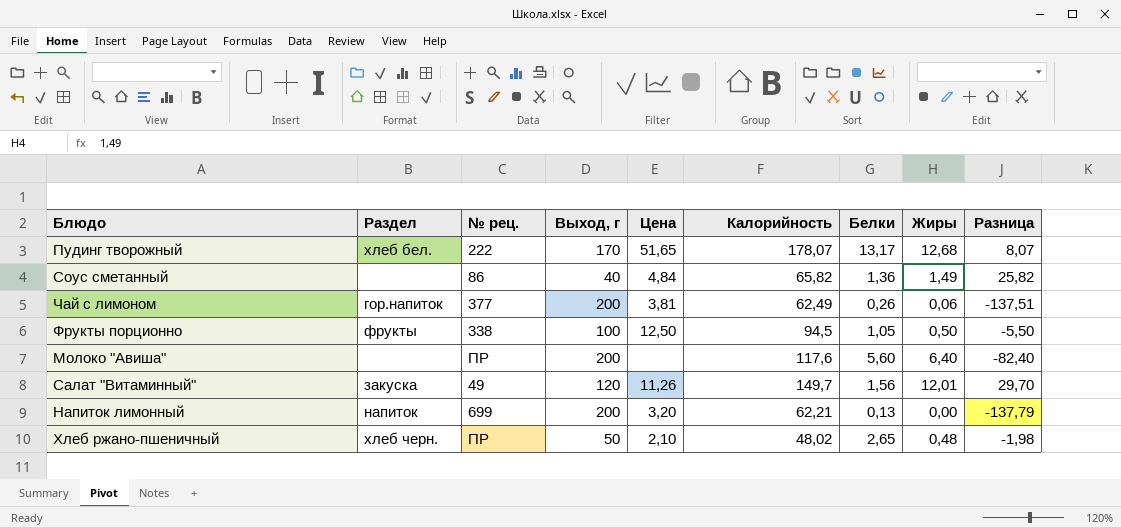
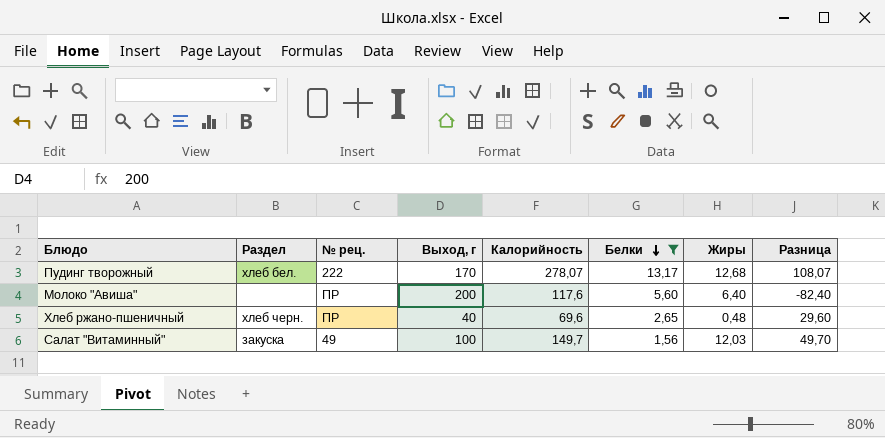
filter: none -> Белки >= 1,56
row order: none -> Белки descending
column Цена | position: 5 -> none
Пудинг творожный | Калорийность: 178,07 -> 278,07
Пудинг творожный | Разница: 8,07 -> 108,07
Хлеб ржано-пшеничный | Выход, г: 50 -> 40
Хлеб ржано-пшеничный | Калорийность: 48,02 -> 69,6
Хлеб ржано-пшеничный | Разница: -1,98 -> 29,60
Салат "Витаминный" | Выход, г: 120 -> 100
Салат "Витаминный" | Жиры: 12,01 -> 12,03
Салат "Витаминный" | Разница: 29,70 -> 49,70

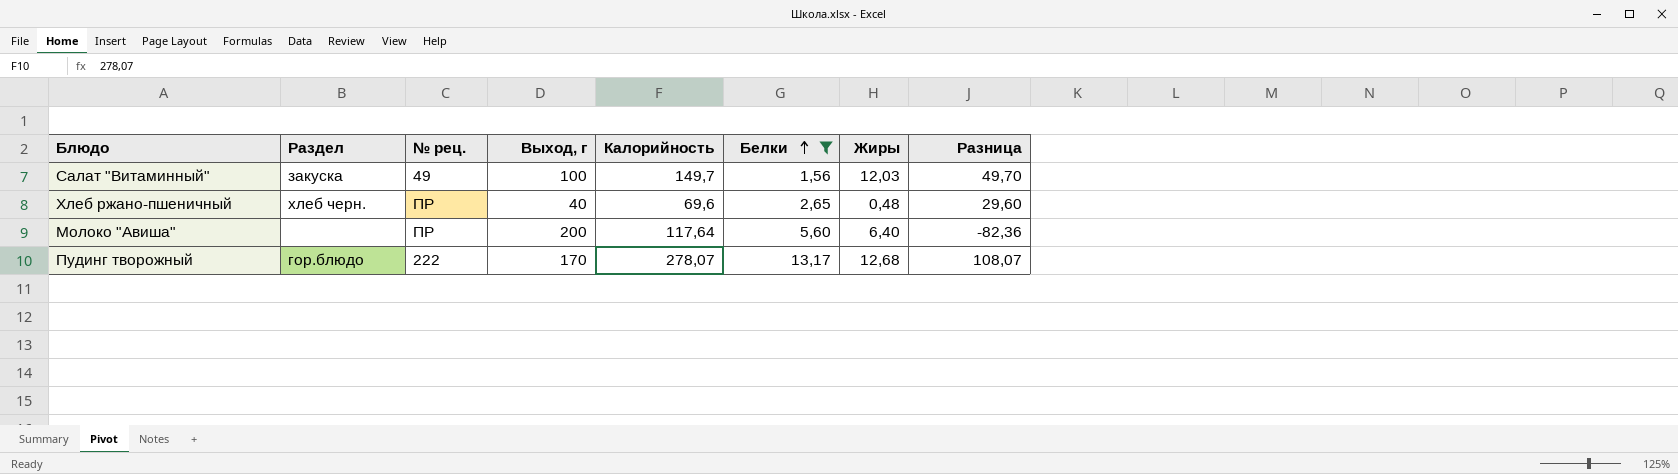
row order: Белки descending -> Белки ascending
Молоко "Авиша" | Калорийность: 117,6 -> 117,64
Молоко "Авиша" | Разница: -82,40 -> -82,36
Пудинг творожный | Раздел: хлеб бел. -> гор.блюдо

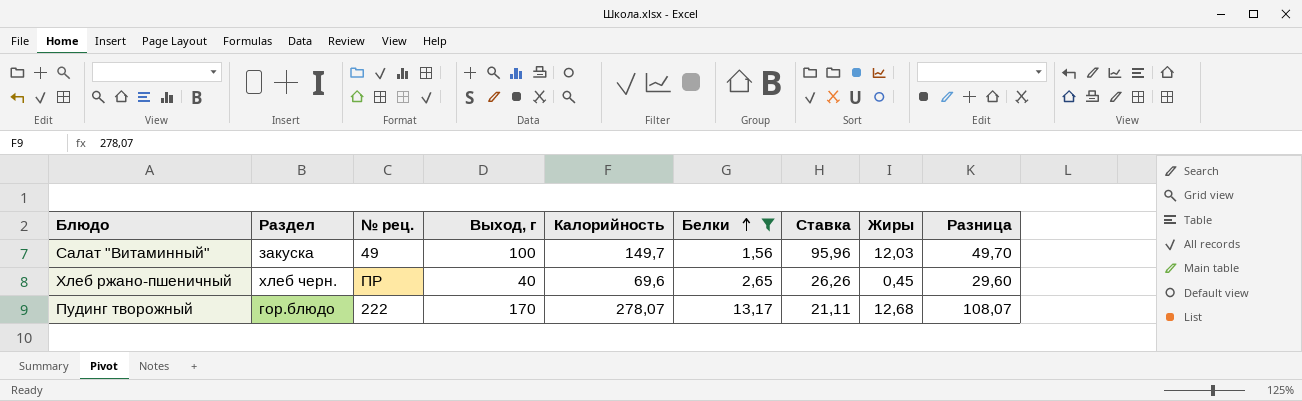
column Ставка | formula: none -> [Калорийность] / [Белки]
row Молоко "Авиша": none | ПР | 200 | 117,64 | 5,60 | 6,40 | -82,36 -> none
Хлеб ржано-пшеничный | Жиры: 0,48 -> 0,45

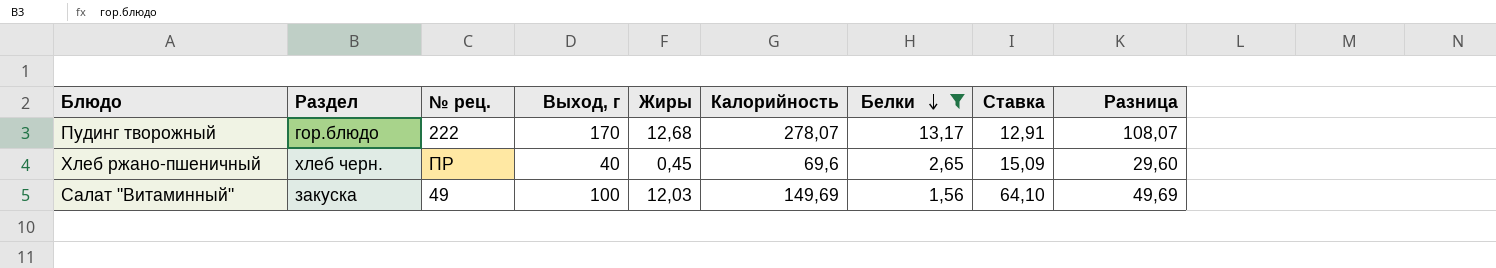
row order: Белки ascending -> Белки descending
column Жиры | position: 8 -> 5
column Ставка | formula: [Калорийность] / [Белки] -> [Выход, г] / [Белки]
Салат "Витаминный" | Калорийность: 149,7 -> 149,69
Салат "Витаминный" | Разница: 49,70 -> 49,69

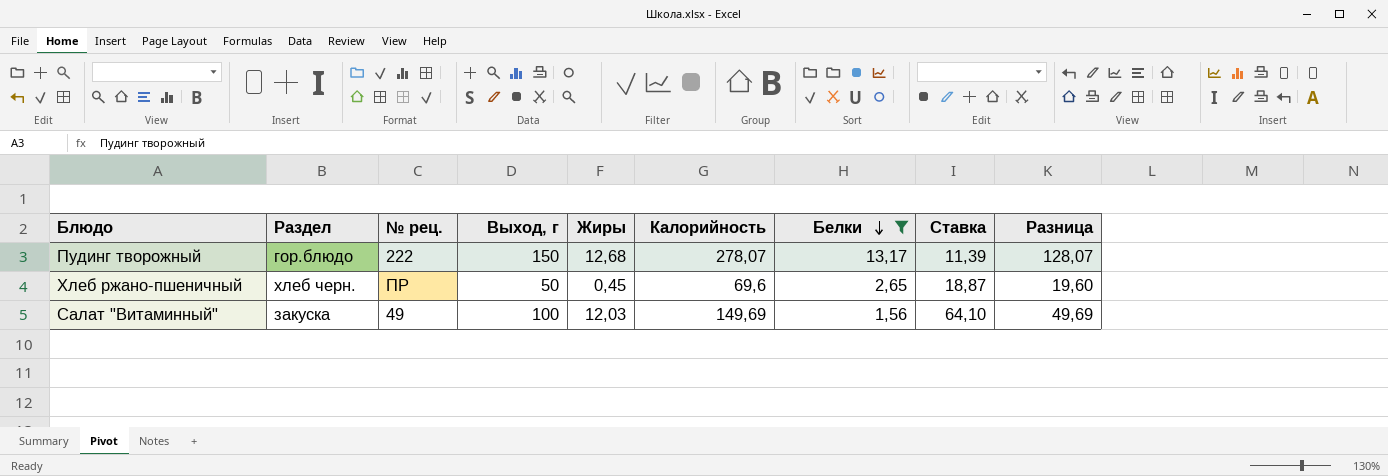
Пудинг творожный | Выход, г: 170 -> 150
Пудинг творожный | Ставка: 12,91 -> 11,39
Пудинг творожный | Разница: 108,07 -> 128,07
Хлеб ржано-пшеничный | Выход, г: 40 -> 50
Хлеб ржано-пшеничный | Ставка: 15,09 -> 18,87
Хлеб ржано-пшеничный | Разница: 29,60 -> 19,60

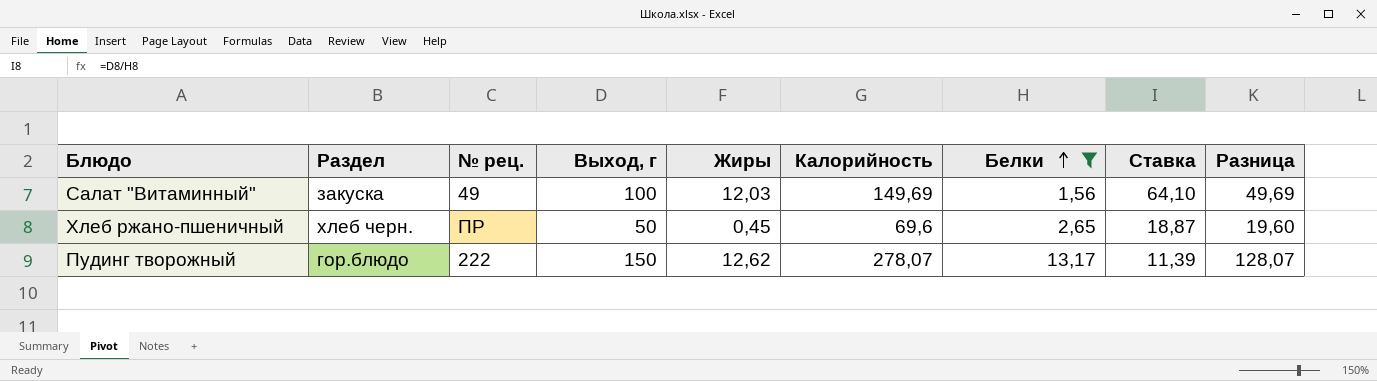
row order: Белки descending -> Белки ascending
Пудинг творожный | Жиры: 12,68 -> 12,62

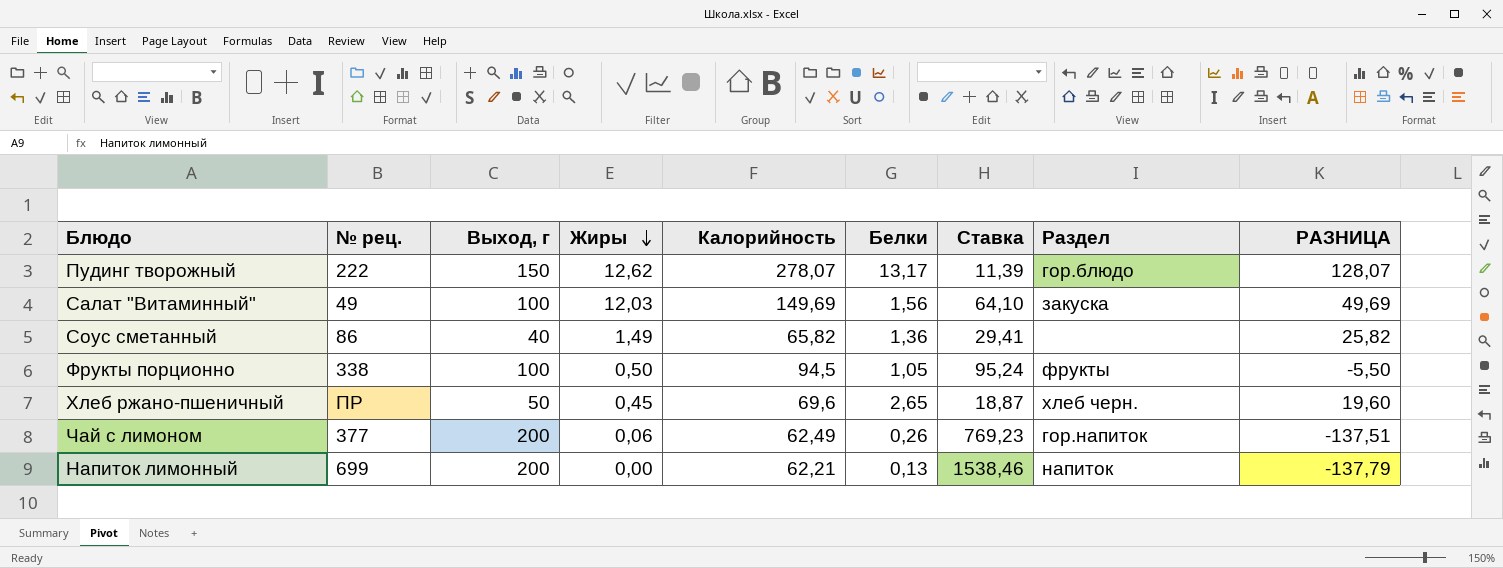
filter: Белки >= 1,56 -> none
row order: Белки ascending -> Жиры descending
column Раздел | position: 2 -> 8
column name: Разница -> РАЗНИЦА

